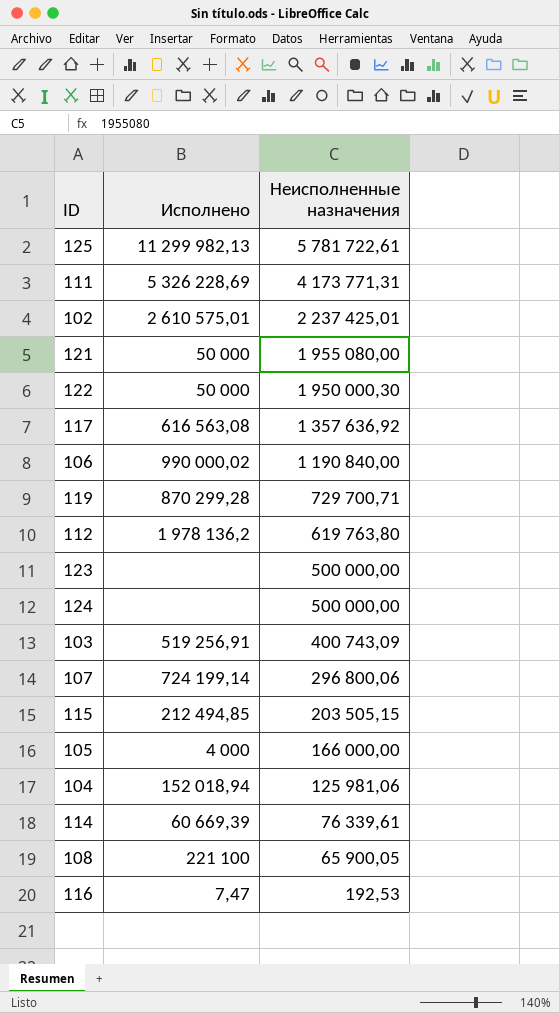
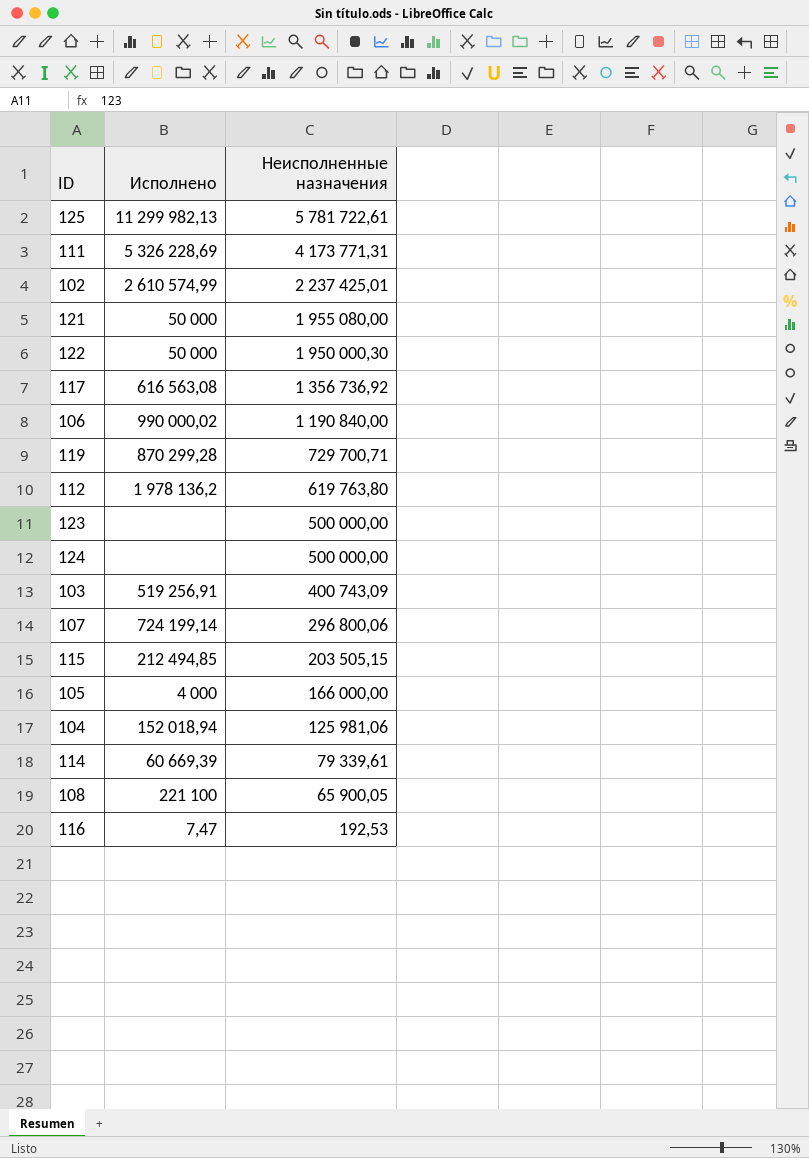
102 | Исполнено: 2 610 575,01 -> 2 610 574,99
117 | Неисполненные назначения: 1 357 636,92 -> 1 356 736,92
114 | Неисполненные назначения: 76 339,61 -> 79 339,61

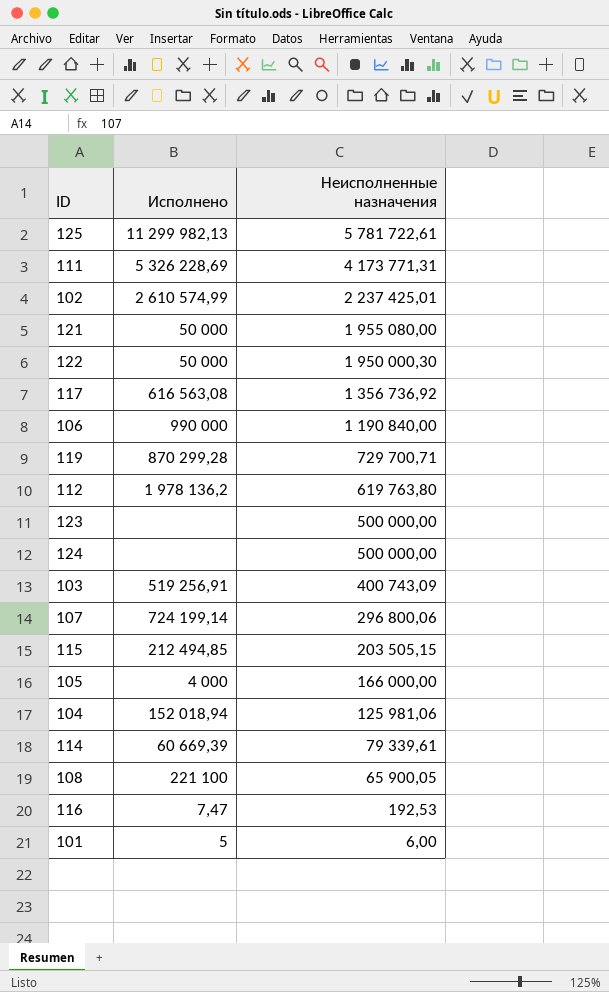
106 | Исполнено: 990 000,02 -> 990 000
row 101: none -> 5 | 6,00

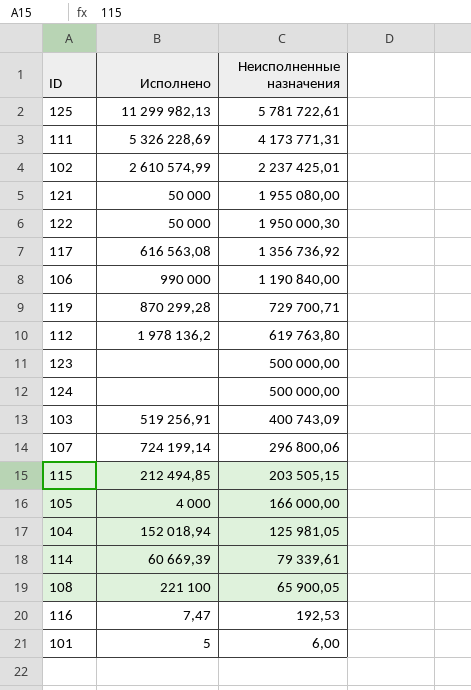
104 | Неисполненные назначения: 125 981,06 -> 125 981,05

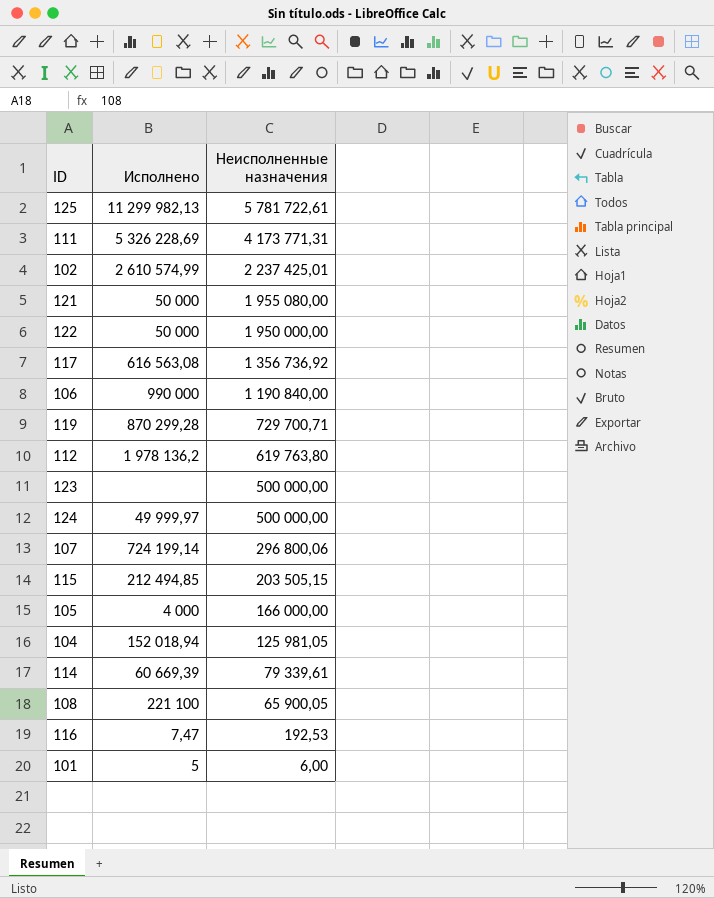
row 103: 519 256,91 | 400 743,09 -> none
122 | Неисполненные назначения: 1 950 000,30 -> 1 950 000,00
124 | Исполнено: none -> 49 999,97

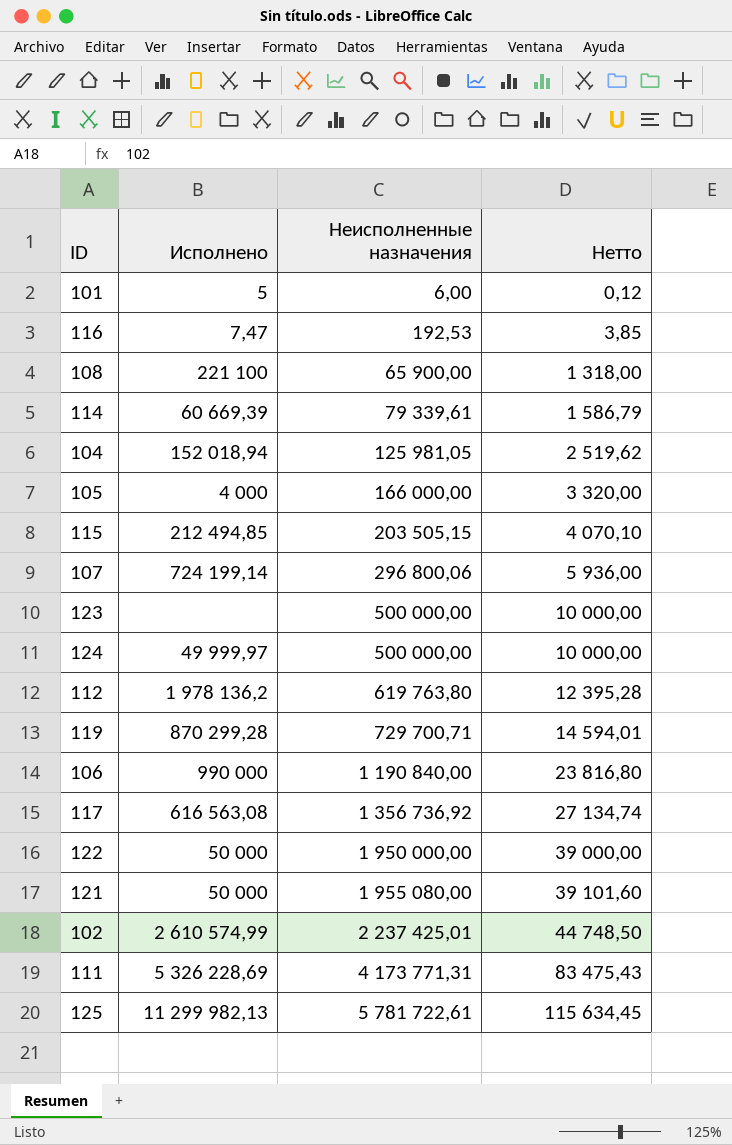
row order: Неисполненные назначения descending -> Неисполненные назначения ascending
column Нетто | formula: none -> [Неисполненные назначения] * 0,02
108 | Неисполненные назначения: 65 900,05 -> 65 900,00

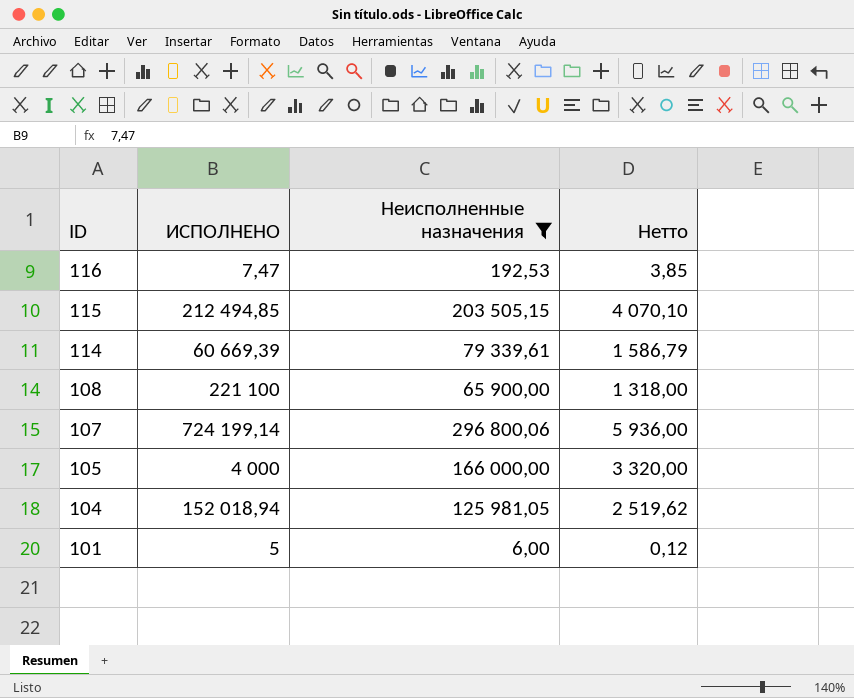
filter: none -> Неисполненные назначения <= 296 800,06
row order: Неисполненные назначения ascending -> ID descending
column name: Исполнено -> ИСПОЛНЕНО

